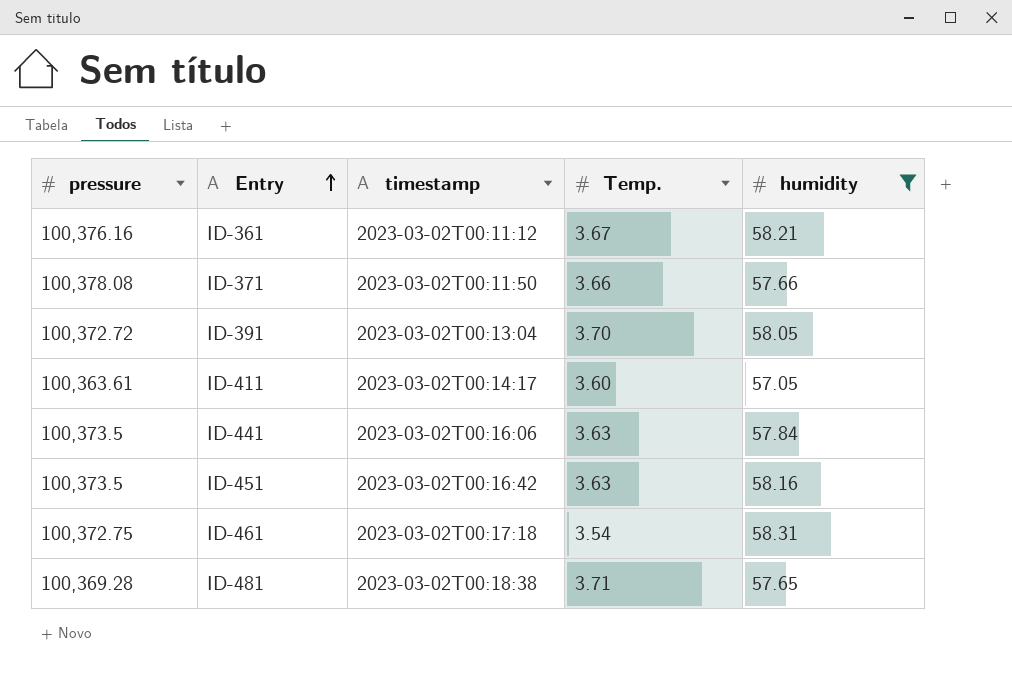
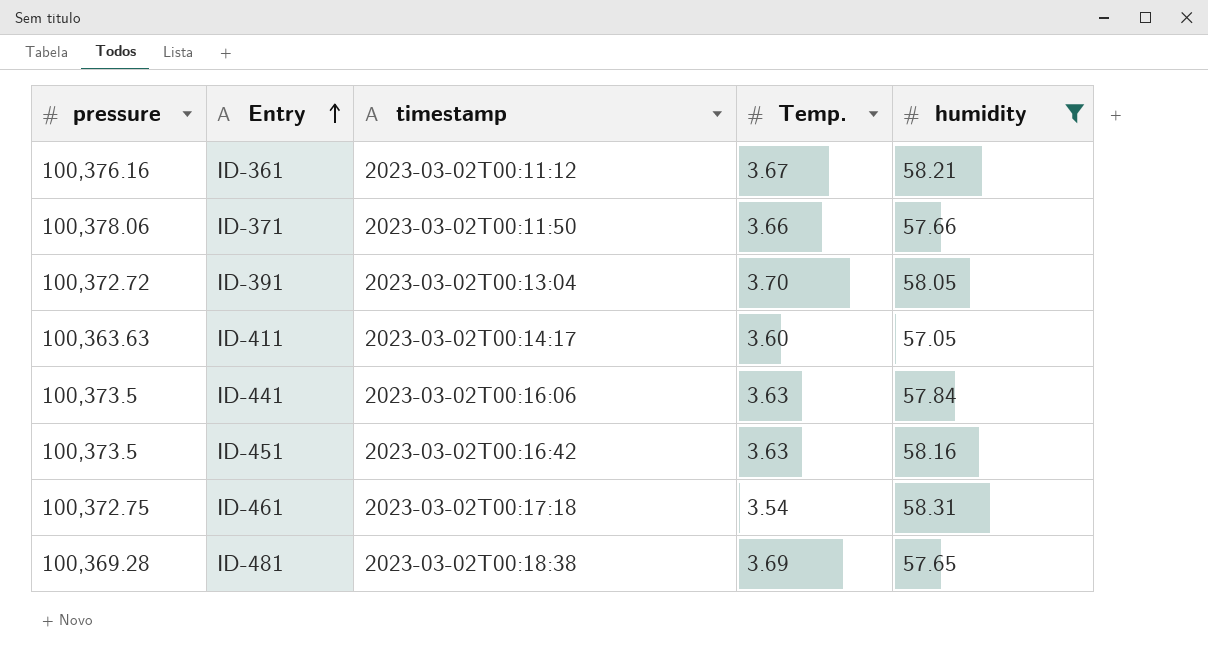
ID-371 | pressure: 100,378.08 -> 100,378.06
ID-411 | pressure: 100,363.61 -> 100,363.63
ID-481 | Temp.: 3.71 -> 3.69

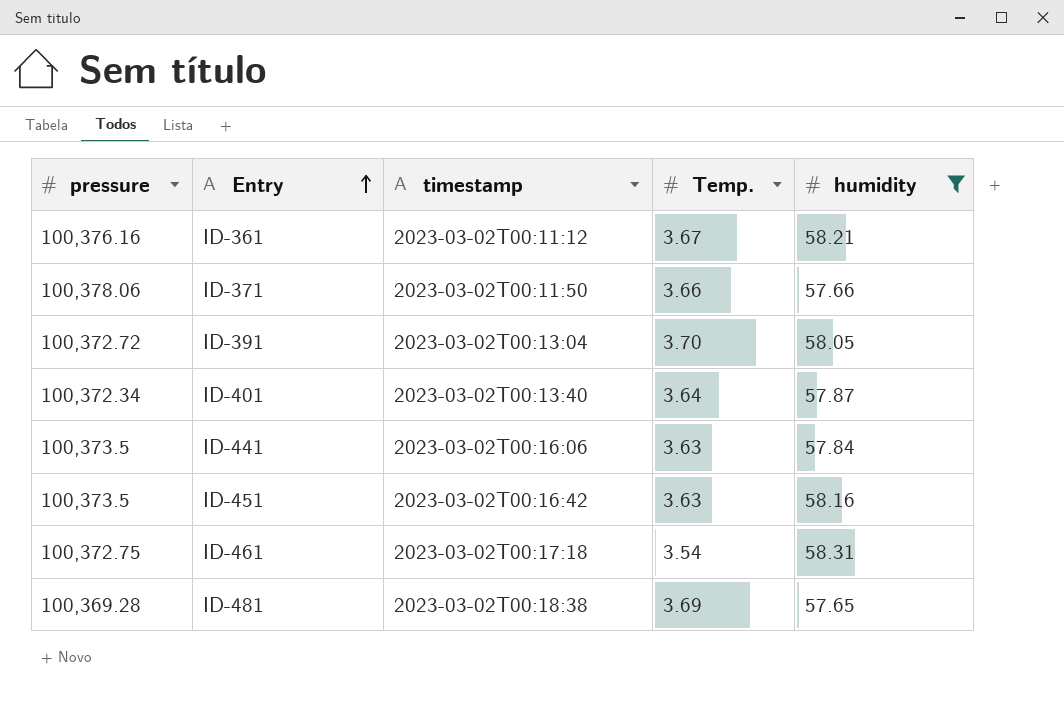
row ID-411: 100,363.63 | 2023-03-02T00:14:17 | 3.60 | 57.05 -> none
row ID-401: none -> 100,372.34 | 2023-03-02T00:13:40 | 3.64 | 57.87

